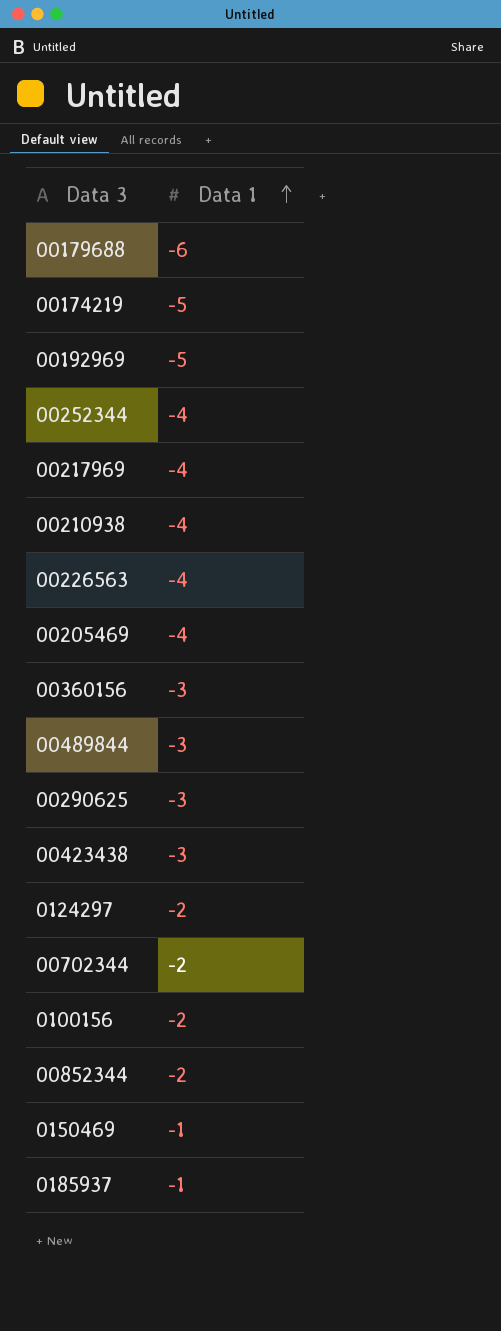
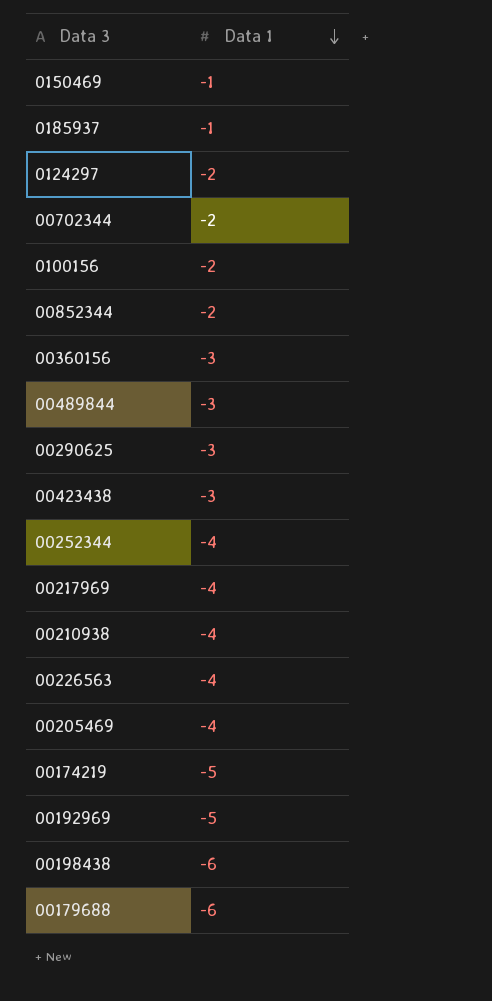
row order: Data 1 ascending -> Data 1 descending
row 00198438: none -> -6

